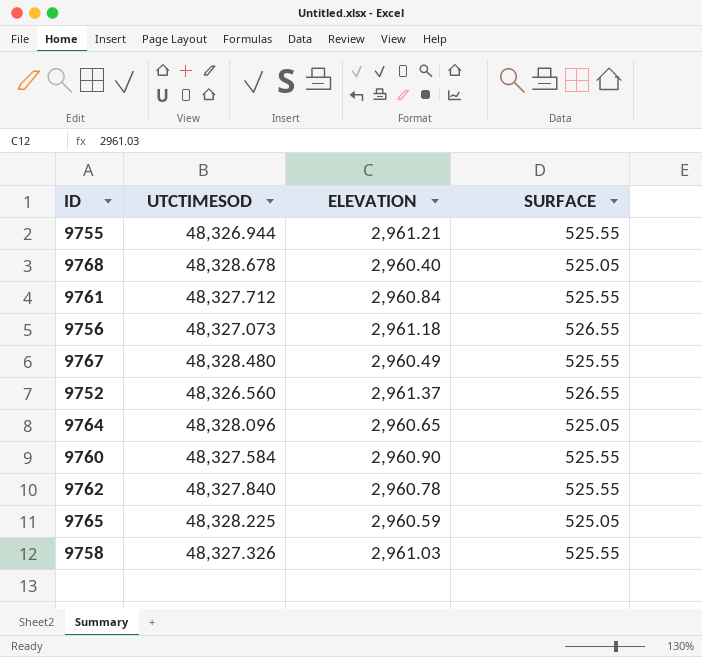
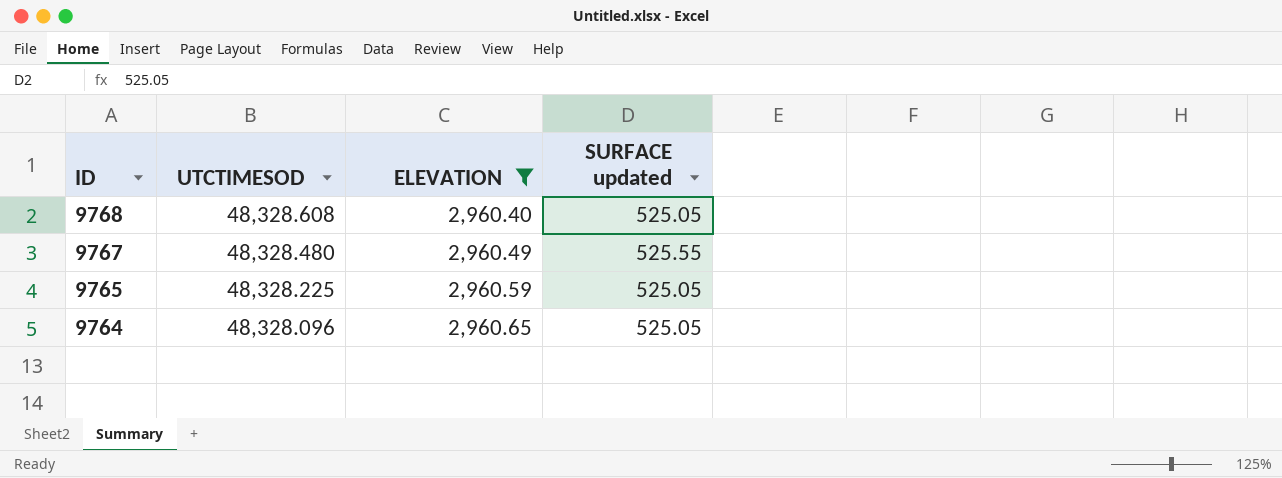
filter: none -> ELEVATION <= 2,960.65
row order: none -> ID descending
column name: SURFACE -> SURFACE updated
9768 | UTCTIMESOD: 48,328.678 -> 48,328.608

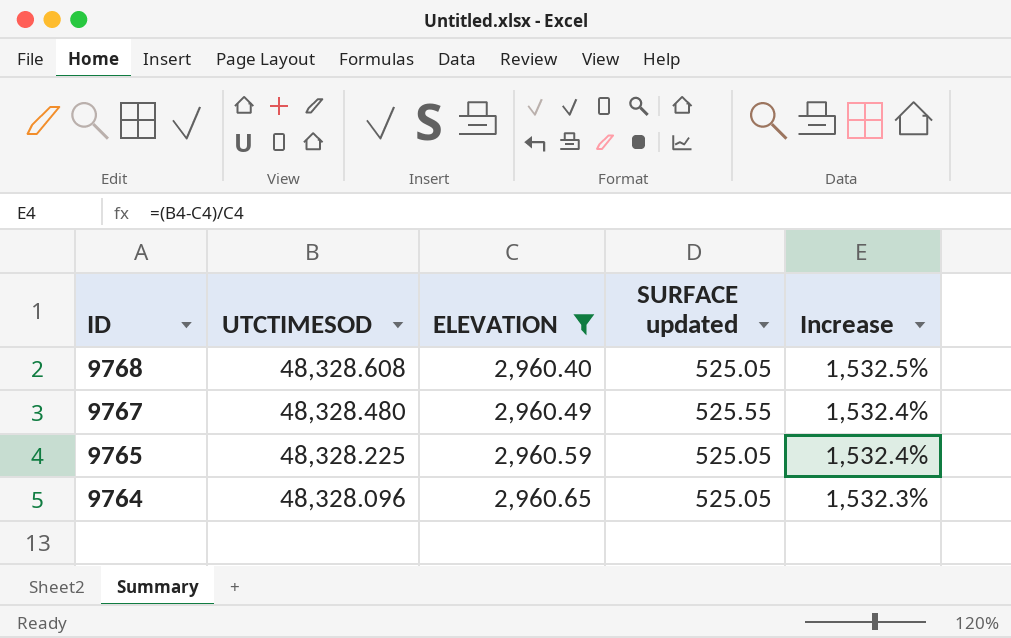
column Increase | formula: none -> ([UTCTIMESOD] - [ELEVATION]) / [ELEVATION]

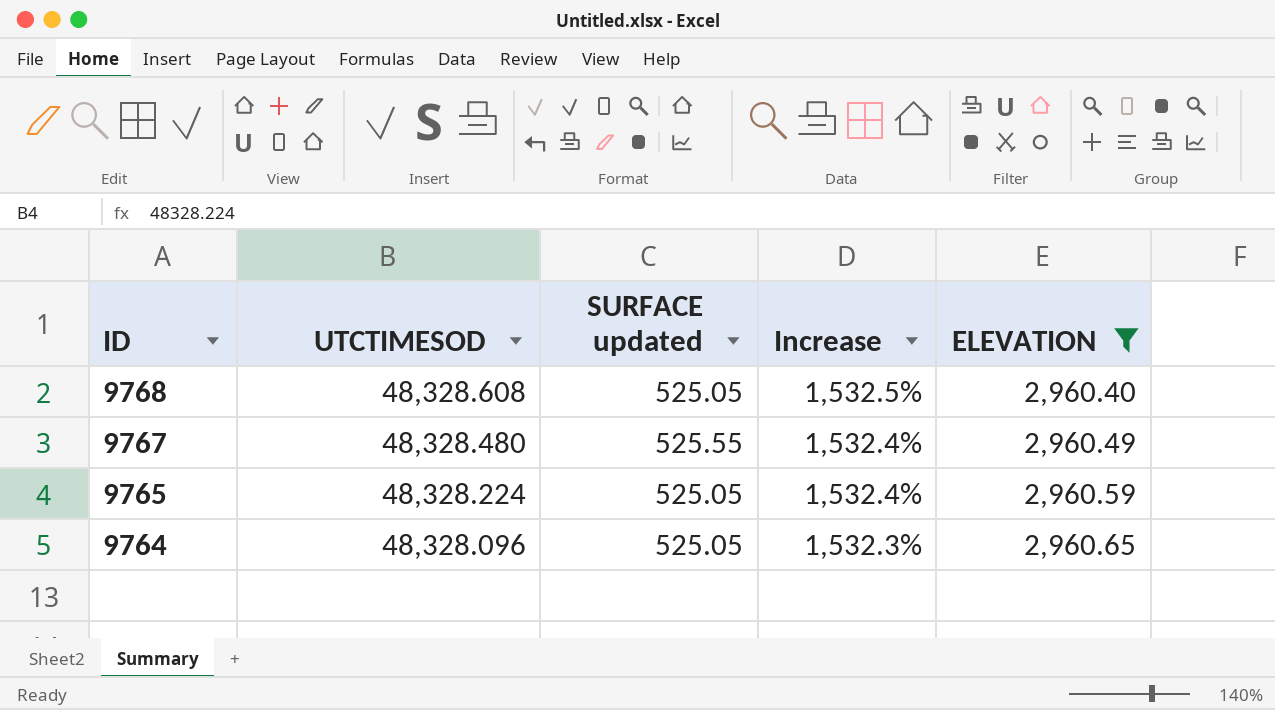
column ELEVATION | position: 3 -> 5
9765 | UTCTIMESOD: 48,328.225 -> 48,328.224

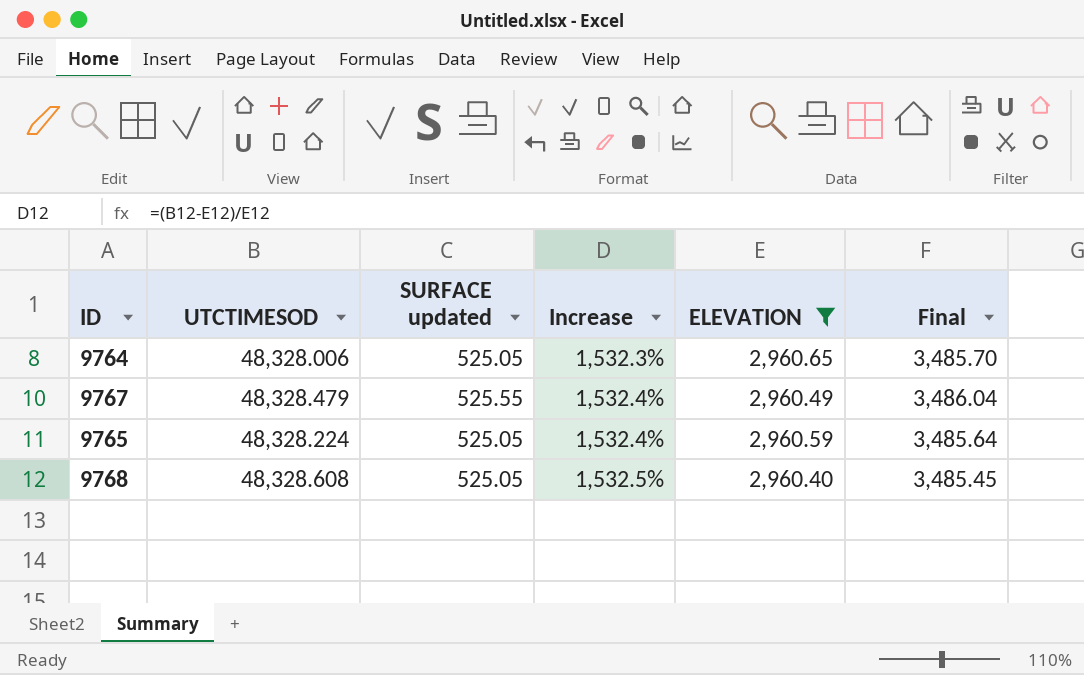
row order: ID descending -> Increase ascending
column Final | formula: none -> [SURFACE updated] + [ELEVATION]
9764 | UTCTIMESOD: 48,328.096 -> 48,328.006
9767 | UTCTIMESOD: 48,328.480 -> 48,328.479

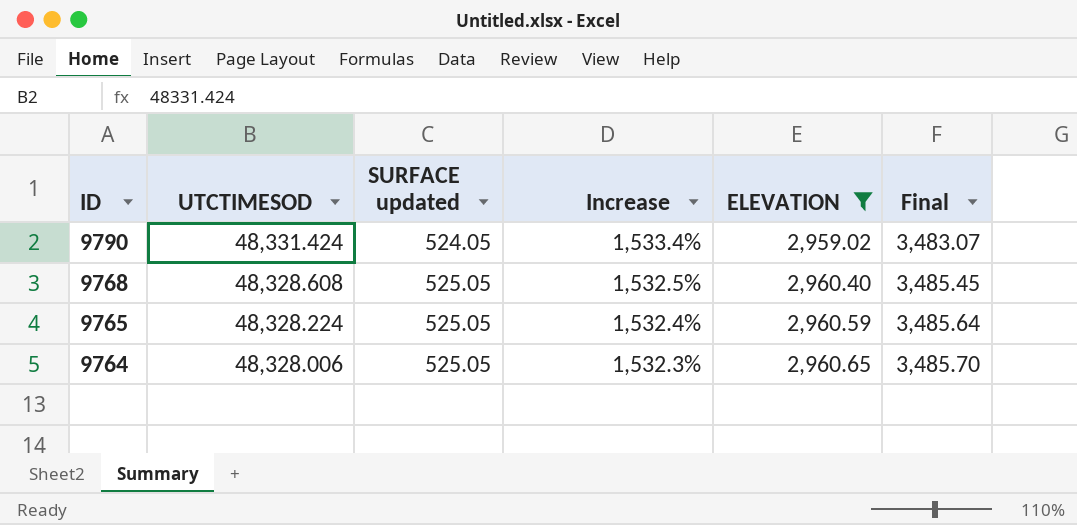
row order: Increase ascending -> ID descending
row 9767: 48,328.479 | 525.55 | 1,532.4% | 2,960.49 | 3,486.04 -> none
row 9790: none -> 48,331.424 | 524.05 | 1,533.4% | 2,959.02 | 3,483.07

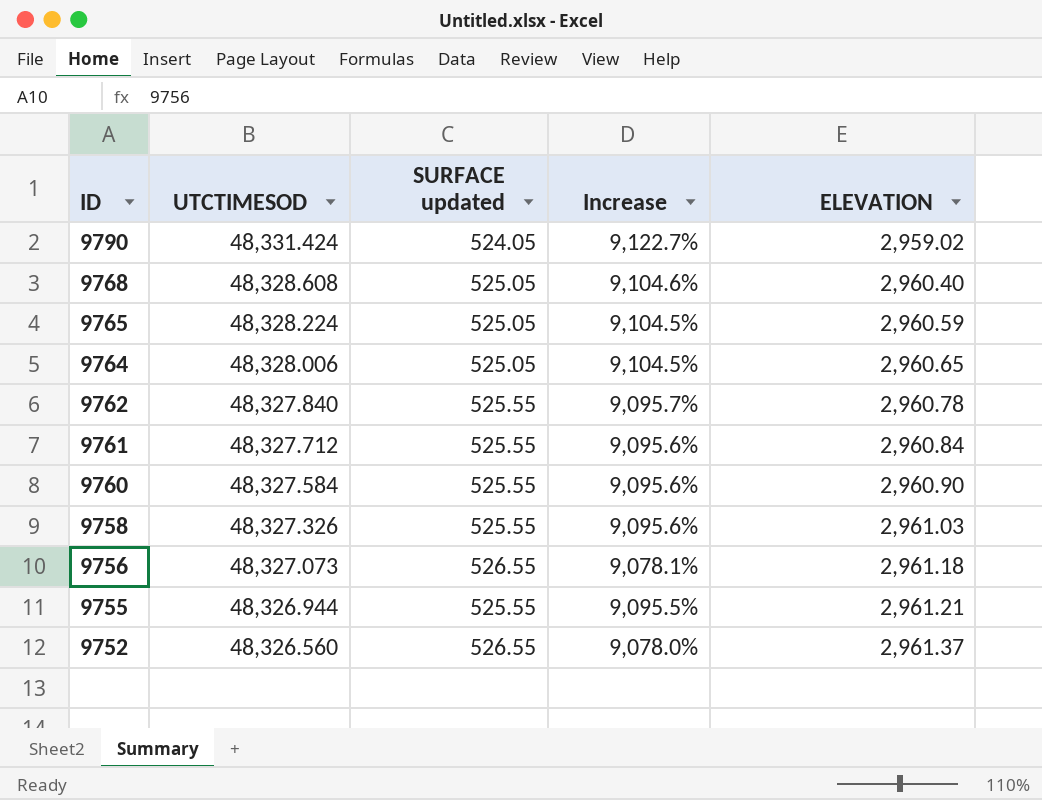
filter: ELEVATION <= 2,960.65 -> none
column Final | formula: [SURFACE updated] + [ELEVATION] -> none
column Increase | formula: ([UTCTIMESOD] - [ELEVATION]) / [ELEVATION] -> ([UTCTIMESOD] - [SURFACE updated]) / [SURFACE updated]

